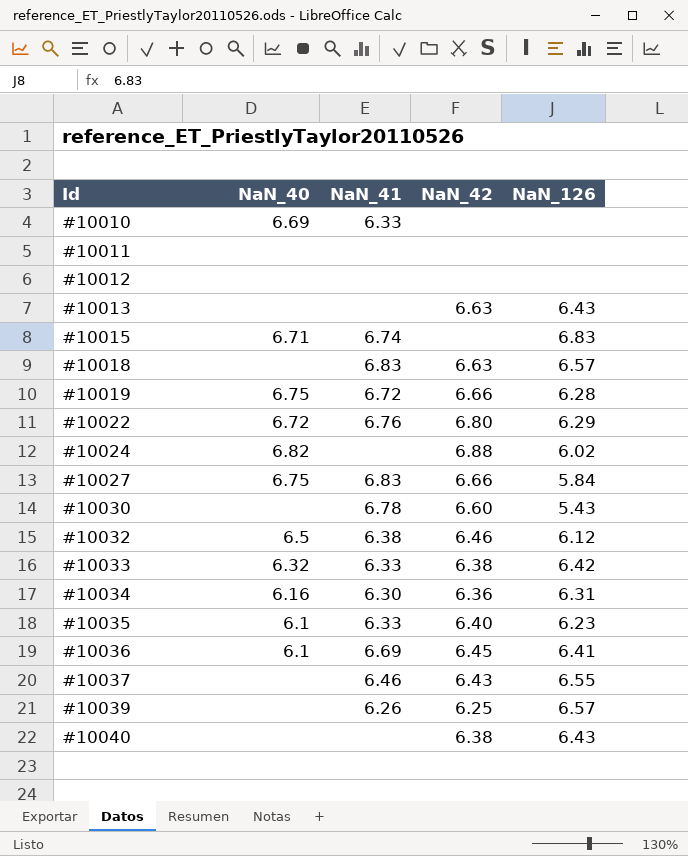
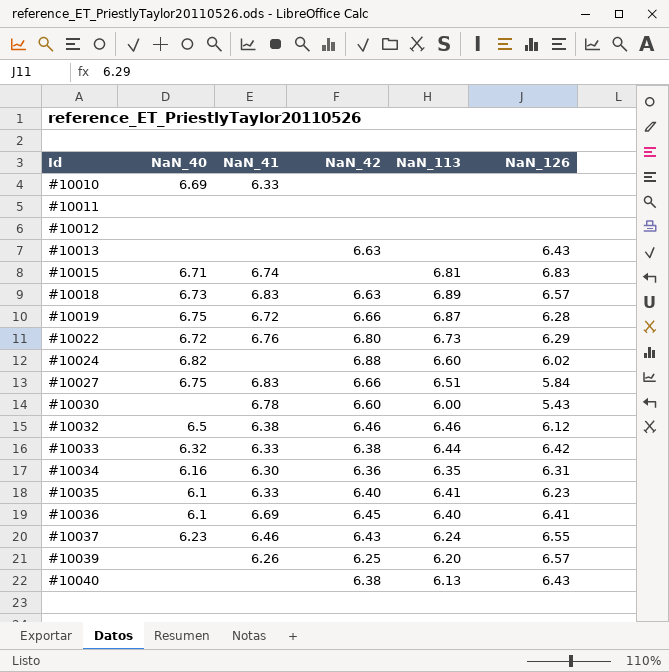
column NaN_113 | position: none -> 5
#10018 | NaN_40: none -> 6.73
#10037 | NaN_40: none -> 6.23

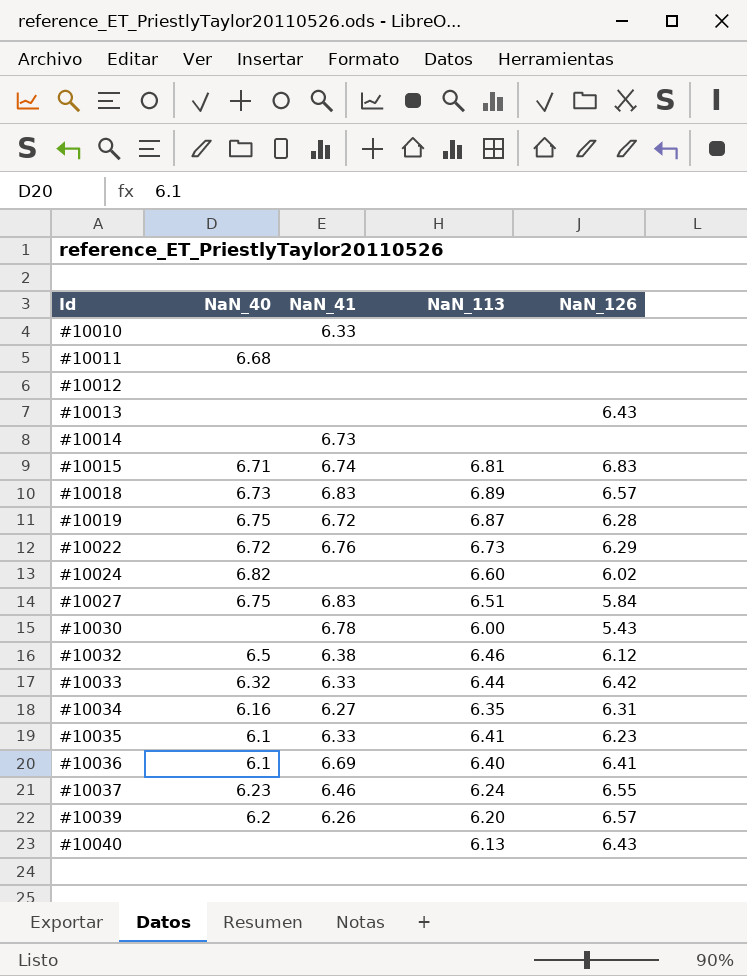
column NaN_42 | position: 4 -> none
#10010 | NaN_40: 6.69 -> none
#10011 | NaN_40: none -> 6.68
row #10014: none -> none | 6.73 | none | none
#10034 | NaN_41: 6.30 -> 6.27
#10039 | NaN_40: none -> 6.2

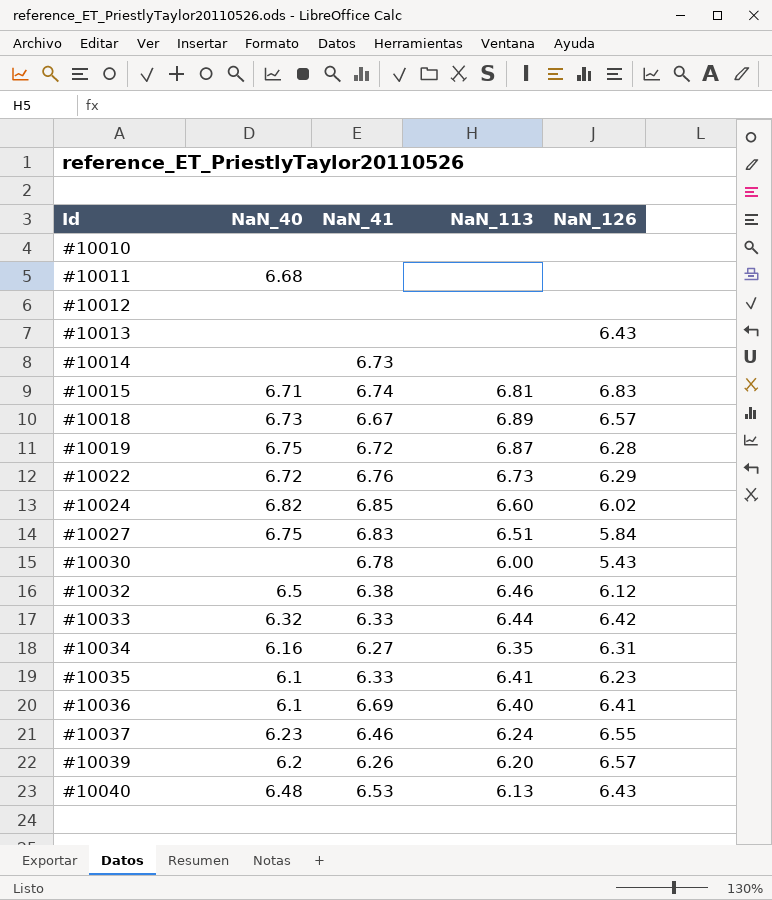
#10010 | NaN_41: 6.33 -> none
#10018 | NaN_41: 6.83 -> 6.67
#10024 | NaN_41: none -> 6.85
#10040 | NaN_40: none -> 6.48
#10040 | NaN_41: none -> 6.53

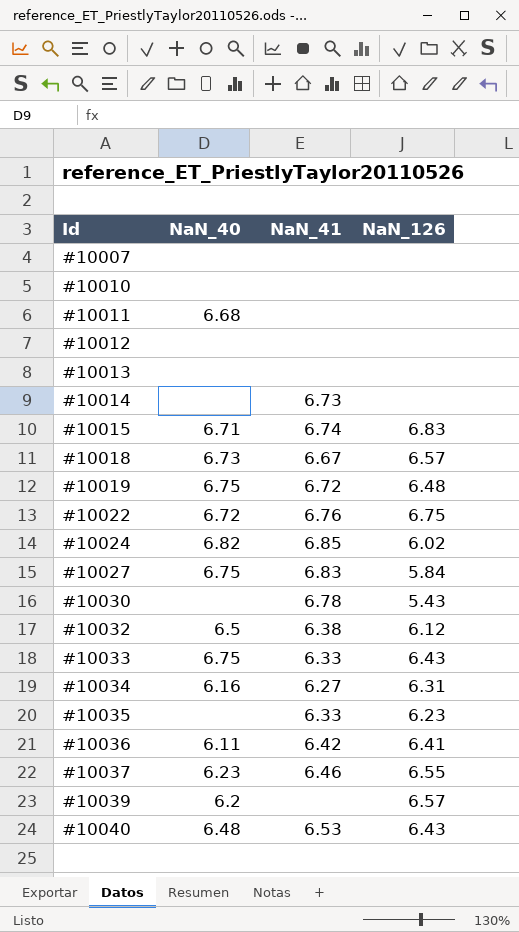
column NaN_113 | position: 4 -> none
row #10007: none -> none | none | none
#10013 | NaN_126: 6.43 -> none
#10019 | NaN_126: 6.28 -> 6.48
#10022 | NaN_126: 6.29 -> 6.75
#10033 | NaN_40: 6.32 -> 6.75
#10033 | NaN_126: 6.42 -> 6.43
#10035 | NaN_40: 6.1 -> none
#10036 | NaN_40: 6.1 -> 6.11
#10036 | NaN_41: 6.69 -> 6.42
#10039 | NaN_41: 6.26 -> none

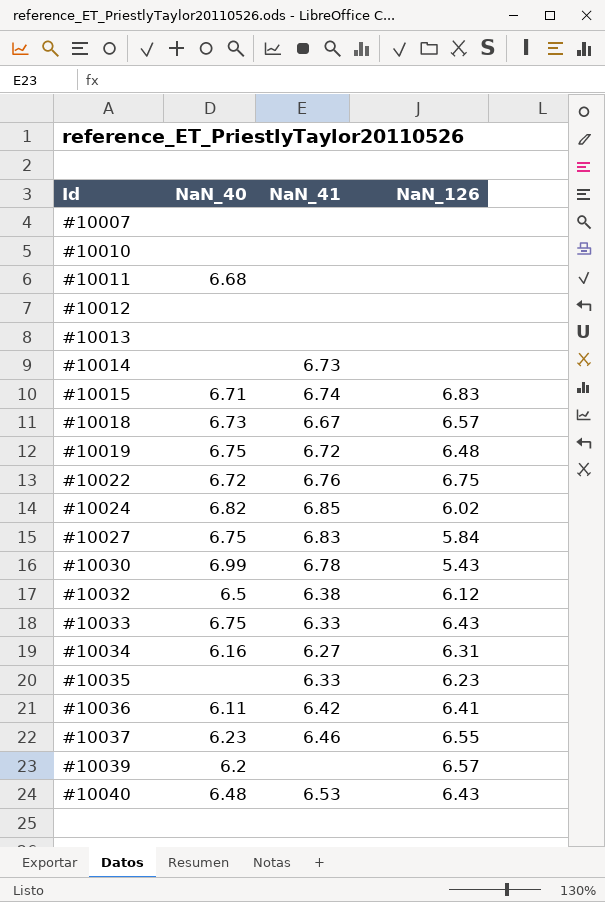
#10030 | NaN_40: none -> 6.99

